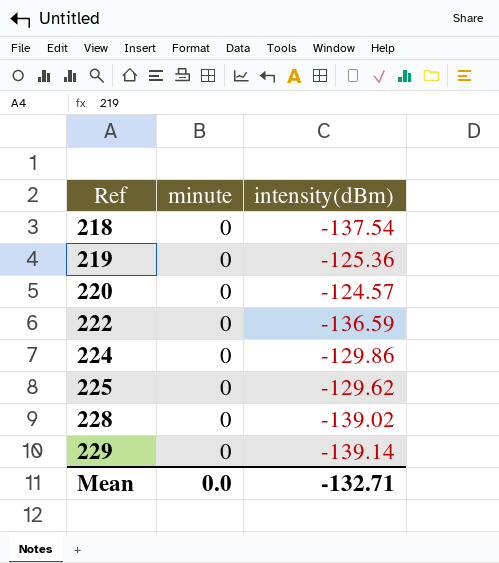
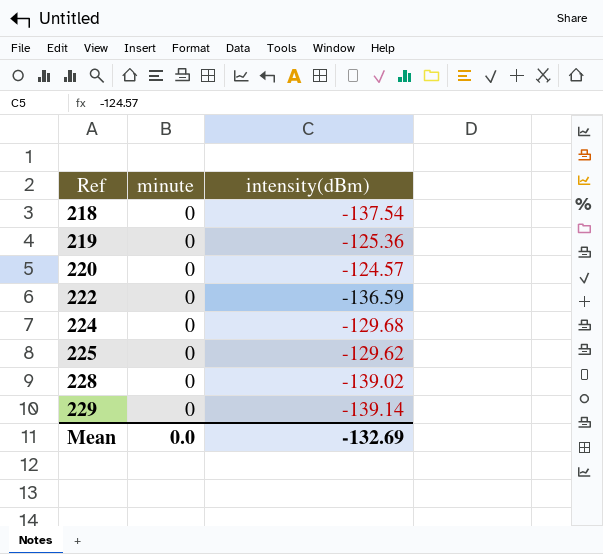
224 | intensity(dBm): -129.86 -> -129.68
Mean | intensity(dBm): -132.71 -> -132.69

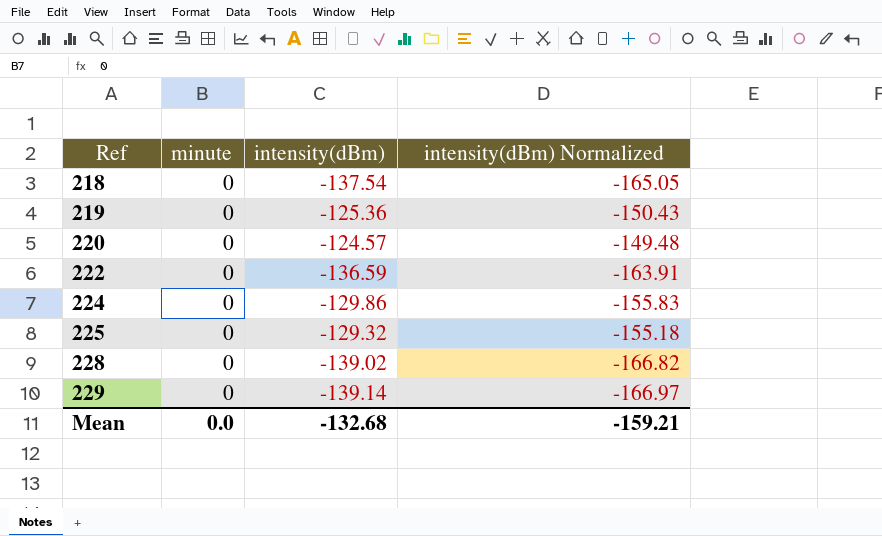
column intensity(dBm) Normalized | formula: none -> [intensity(dBm)] * 1.2
224 | intensity(dBm): -129.68 -> -129.86
225 | intensity(dBm): -129.62 -> -129.32
Mean | intensity(dBm): -132.69 -> -132.68

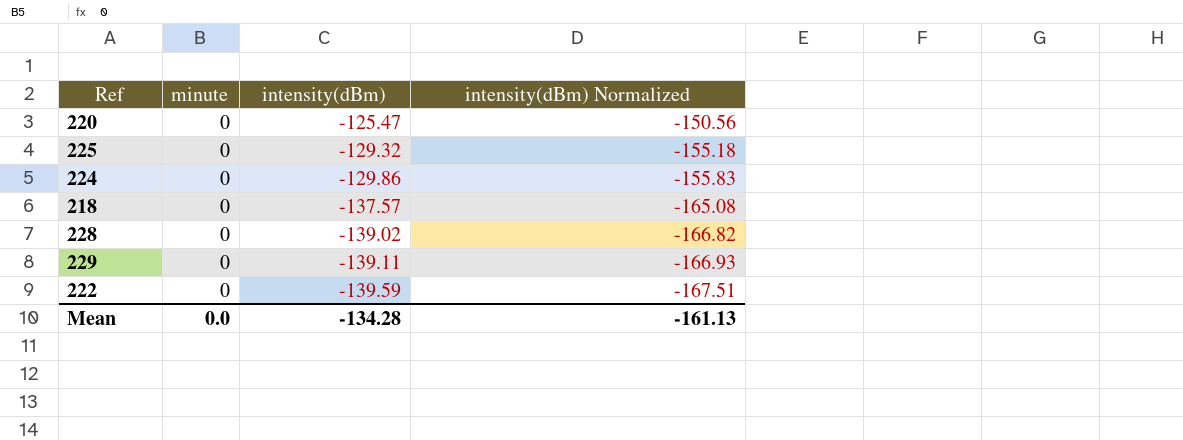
row order: Ref ascending -> intensity(dBm) descending
row 219: 0 | -125.36 | -150.43 -> none
220 | intensity(dBm): -124.57 -> -125.47
220 | intensity(dBm) Normalized: -149.48 -> -150.56
218 | intensity(dBm): -137.54 -> -137.57
218 | intensity(dBm) Normalized: -165.05 -> -165.08
229 | intensity(dBm): -139.14 -> -139.11
229 | intensity(dBm) Normalized: -166.97 -> -166.93
222 | intensity(dBm): -136.59 -> -139.59
222 | intensity(dBm) Normalized: -163.91 -> -167.51
Mean | intensity(dBm): -132.68 -> -134.28
Mean | intensity(dBm) Normalized: -159.21 -> -161.13

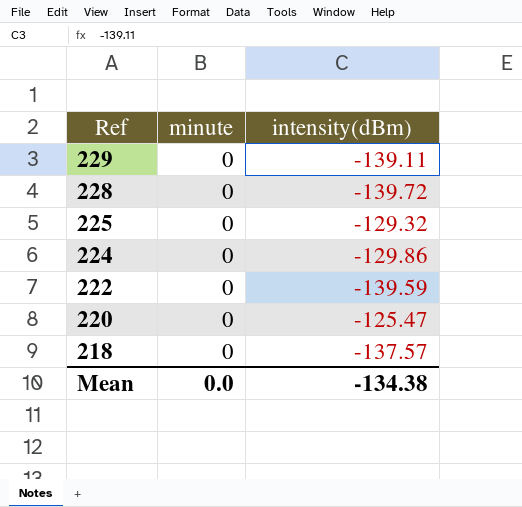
row order: intensity(dBm) descending -> Ref descending
column intensity(dBm) Normalized | formula: [intensity(dBm)] * 1.2 -> none
228 | intensity(dBm): -139.02 -> -139.72
Mean | intensity(dBm): -134.28 -> -134.38

